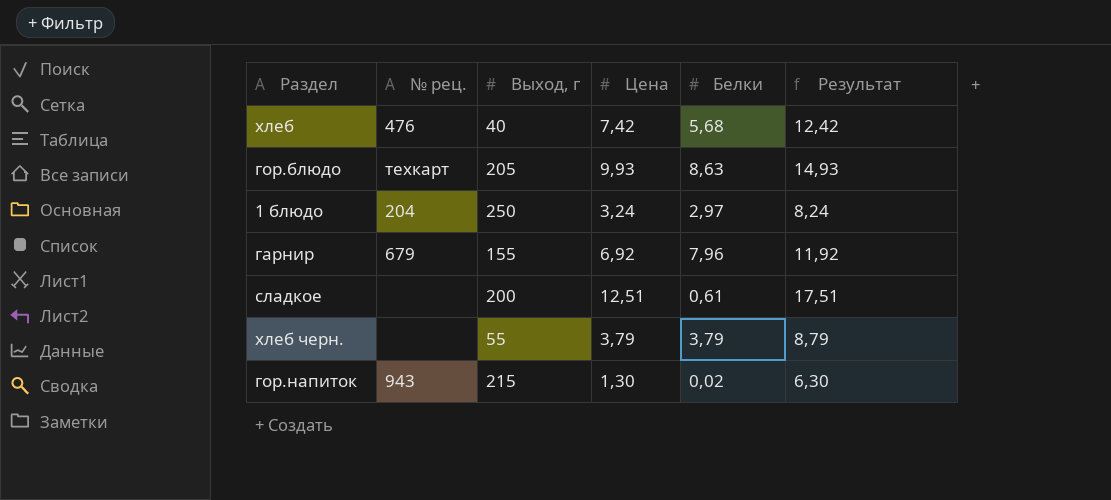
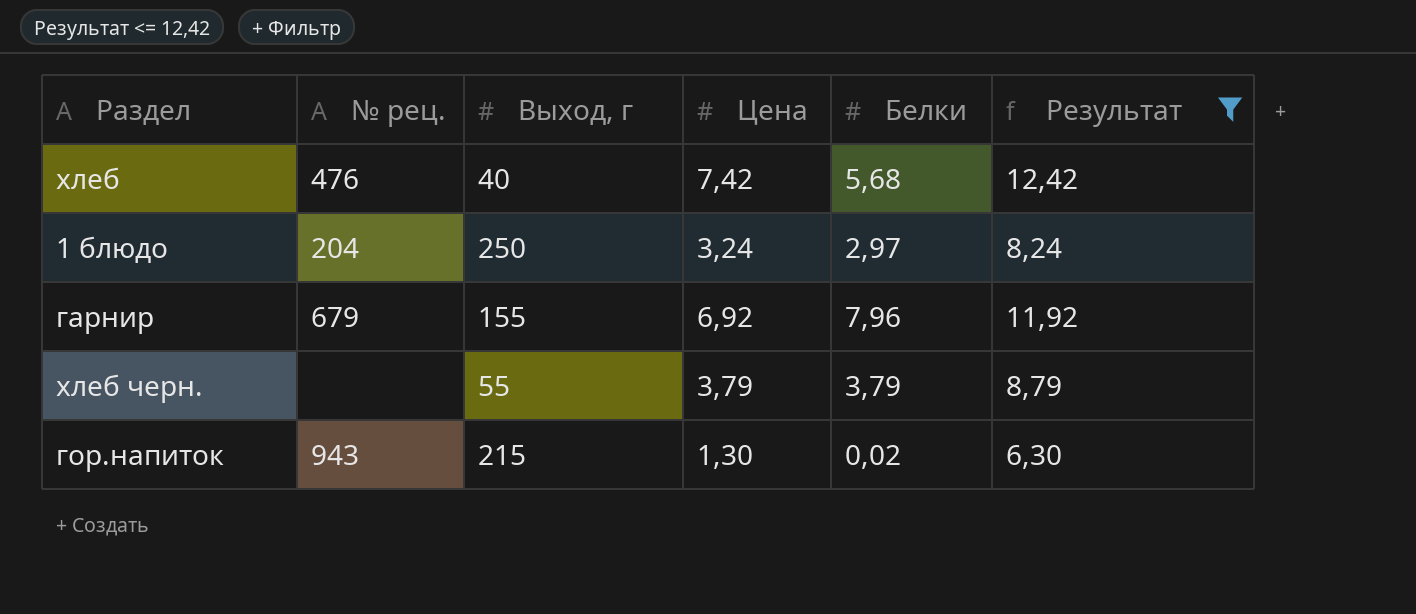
filter: none -> Результат <= 12,42

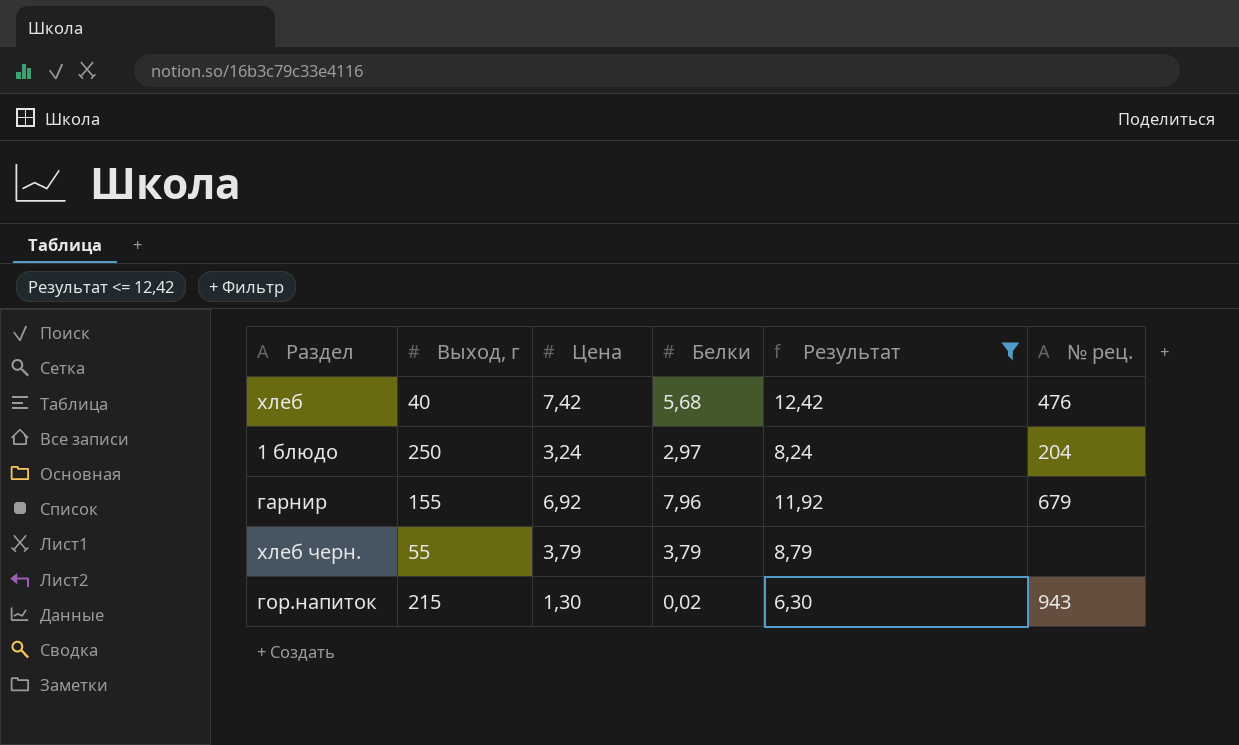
column № рец. | position: 2 -> 6

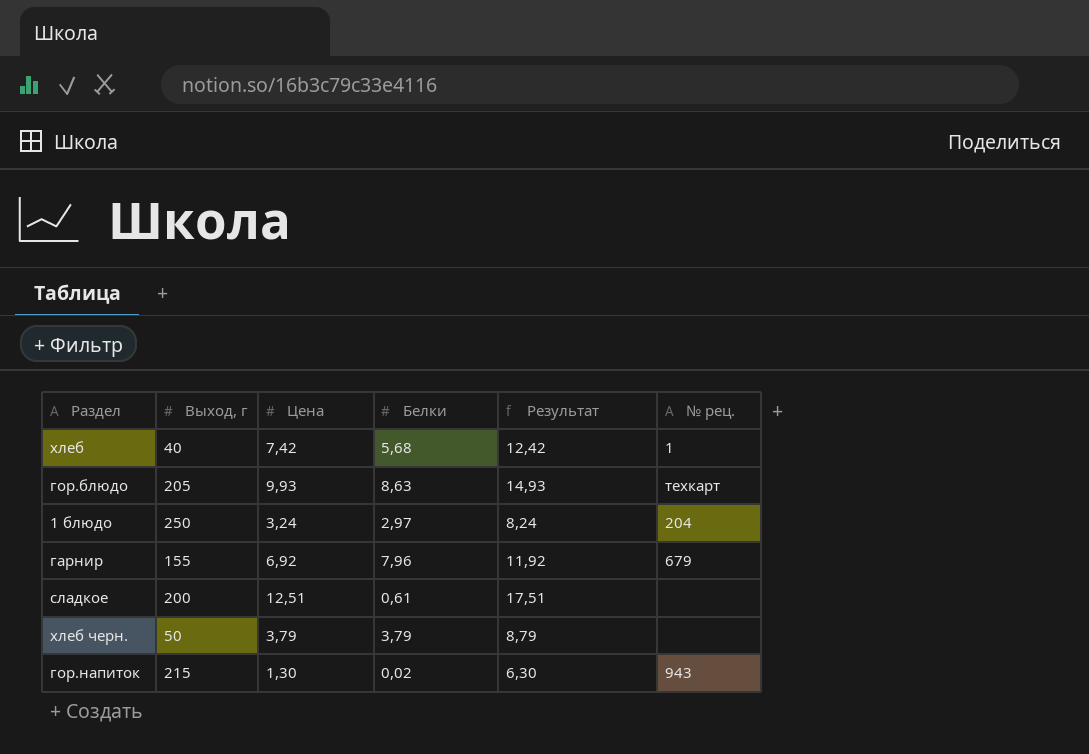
filter: Результат <= 12,42 -> none
хлеб | № рец.: 476 -> 1
хлеб черн. | Выход, г: 55 -> 50

